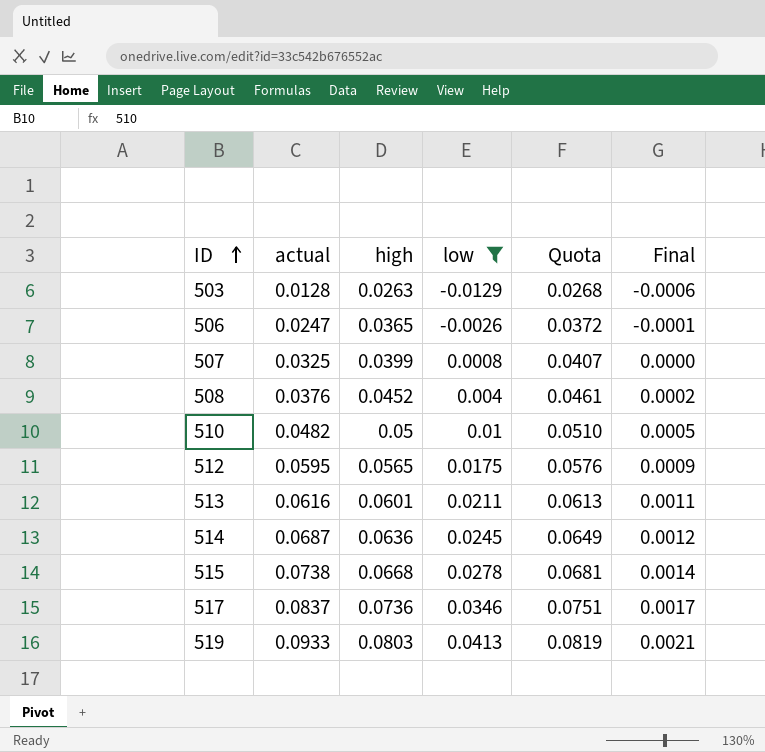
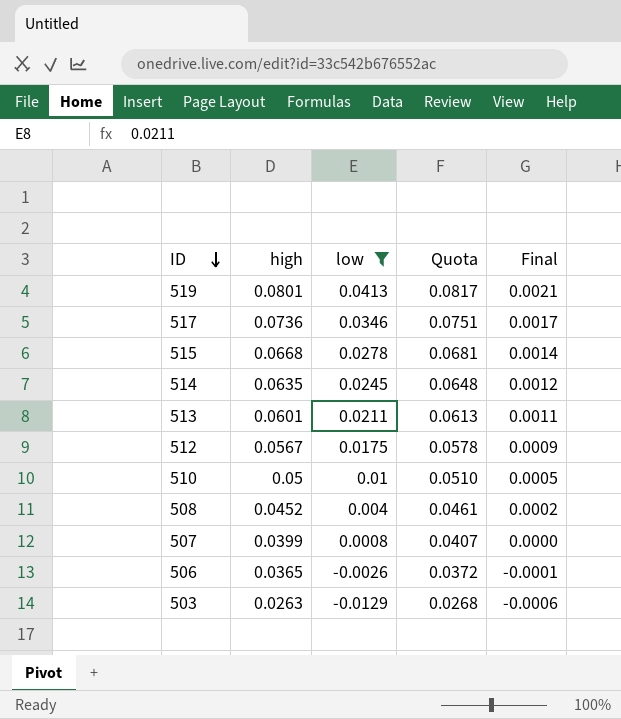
row order: ID ascending -> ID descending
column actual | position: 2 -> none
519 | high: 0.0803 -> 0.0801
519 | Quota: 0.0819 -> 0.0817
514 | high: 0.0636 -> 0.0635
514 | Quota: 0.0649 -> 0.0648
512 | high: 0.0565 -> 0.0567
512 | Quota: 0.0576 -> 0.0578

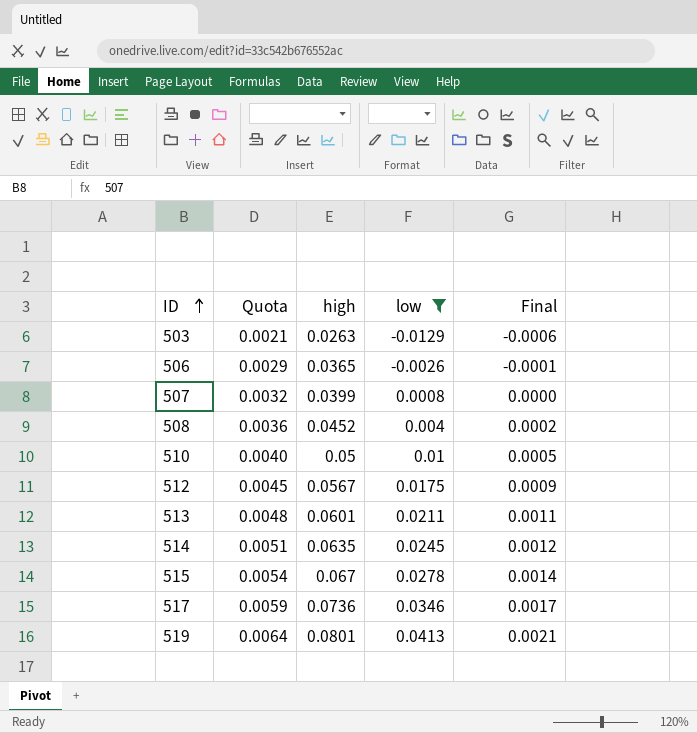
row order: ID descending -> ID ascending
column Quota | formula: [high] * 1.02 -> [high] * 0.08
column Quota | position: 4 -> 2
515 | high: 0.0668 -> 0.067

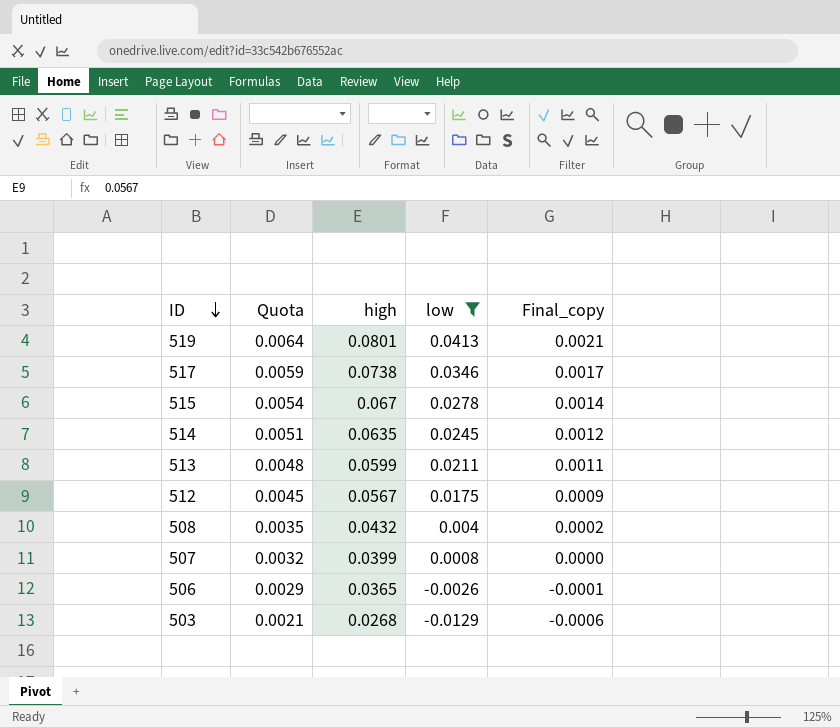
row order: ID ascending -> ID descending
column name: Final -> Final_copy
row 510: 0.0040 | 0.05 | 0.01 | 0.0005 -> none
517 | high: 0.0736 -> 0.0738
513 | high: 0.0601 -> 0.0599
508 | Quota: 0.0036 -> 0.0035
508 | high: 0.0452 -> 0.0432
503 | high: 0.0263 -> 0.0268

